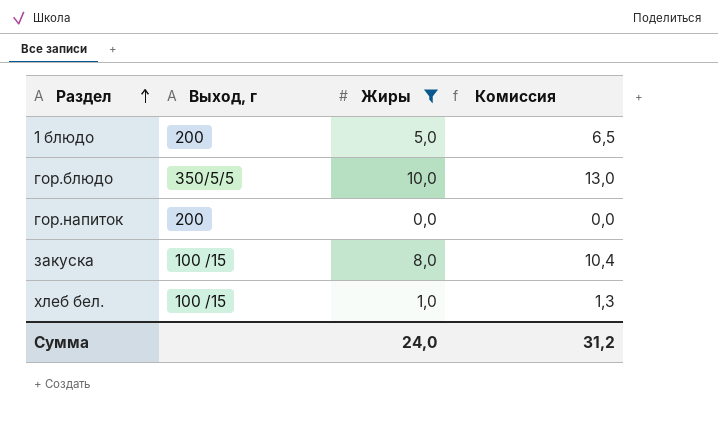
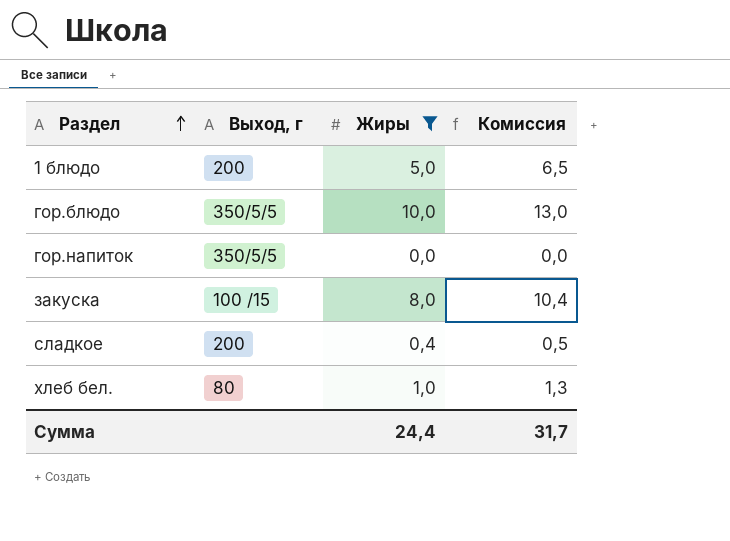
гор.напиток | Выход, г: 200 -> 350/5/5
row сладкое: none -> 200 | 0,4 | 0,5
хлеб бел. | Выход, г: 100 /15 -> 80
Сумма | Жиры: 24,0 -> 24,4
Сумма | Комиссия: 31,2 -> 31,7

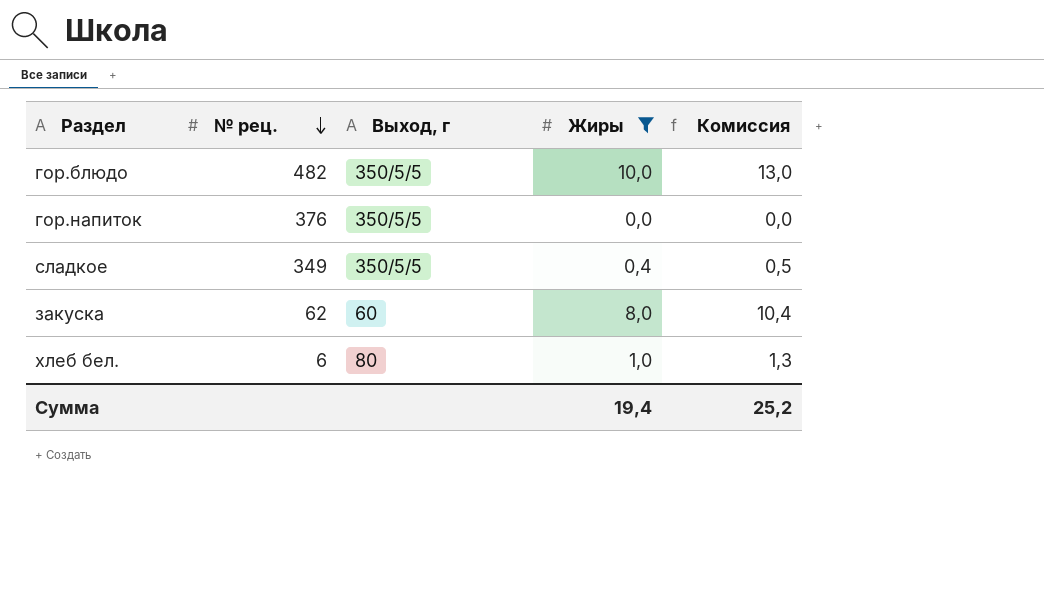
row order: Раздел ascending -> № рец. descending
column № рец. | position: none -> 2
row 1 блюдо: 200 | 5,0 | 6,5 -> none
сладкое | Выход, г: 200 -> 350/5/5
закуска | Выход, г: 100 /15 -> 60
Сумма | Жиры: 24,4 -> 19,4
Сумма | Комиссия: 31,7 -> 25,2

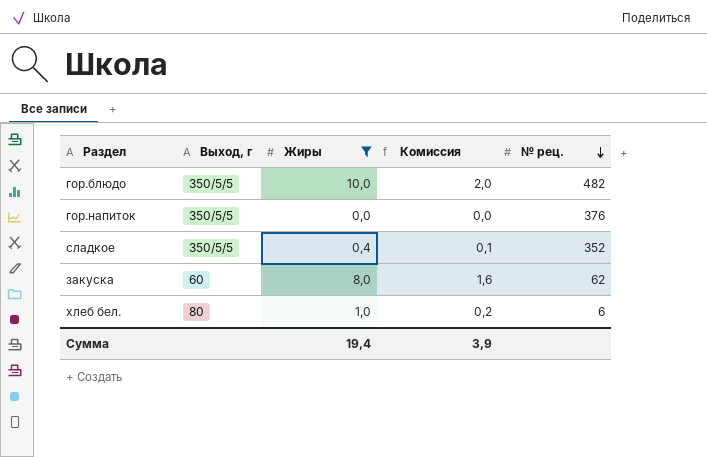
column Комиссия | formula: [Жиры] * 1,3 -> [Жиры] * 0,2
column № рец. | position: 2 -> 5
сладкое | № рец.: 349 -> 352
Сумма | Комиссия: 25,2 -> 3,9

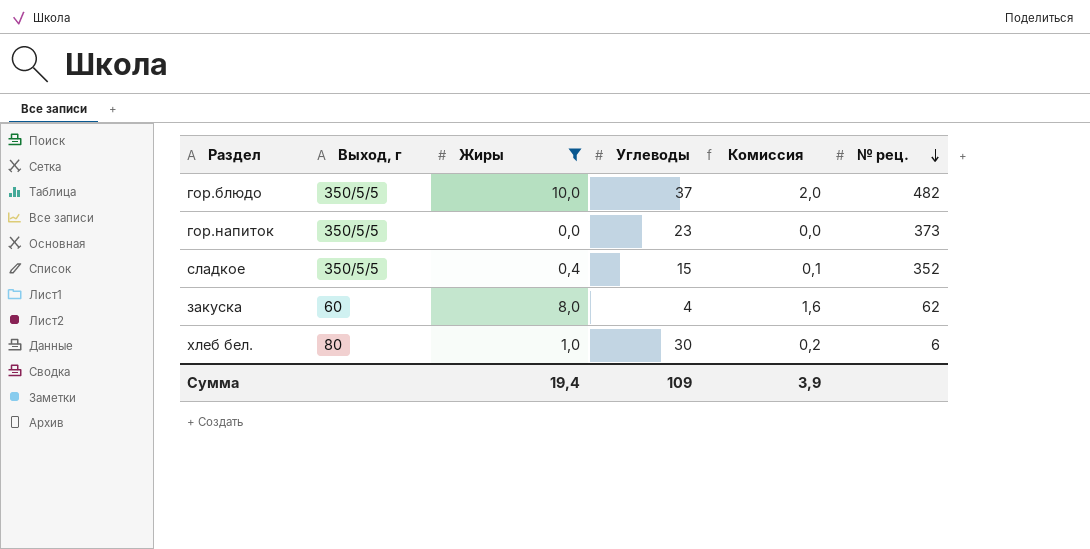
column Углеводы | position: none -> 4
гор.напиток | № рец.: 376 -> 373

